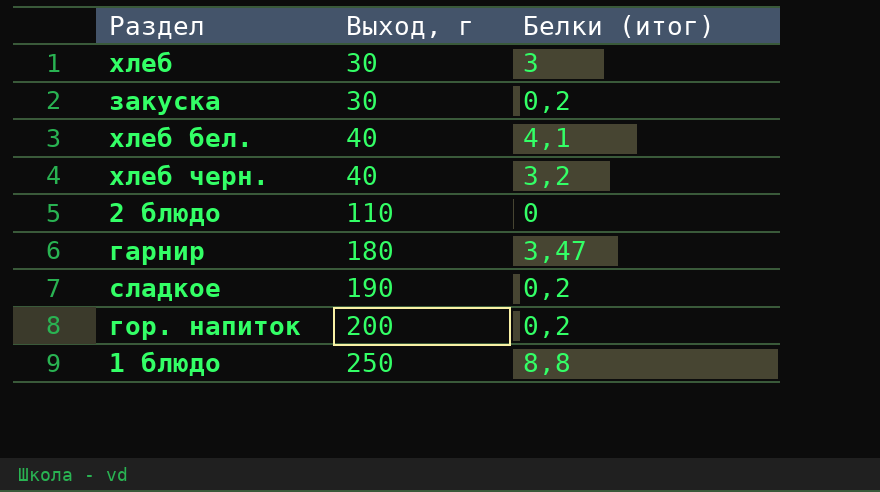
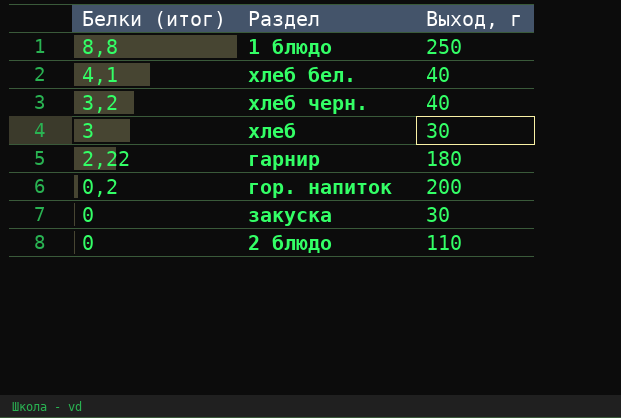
row order: Выход, г ascending -> Белки (итог) descending
column Белки (итог) | position: 3 -> 1
row сладкое: 190 | 0,2 -> none
гарнир | Белки (итог): 3,47 -> 2,22
закуска | Белки (итог): 0,2 -> 0

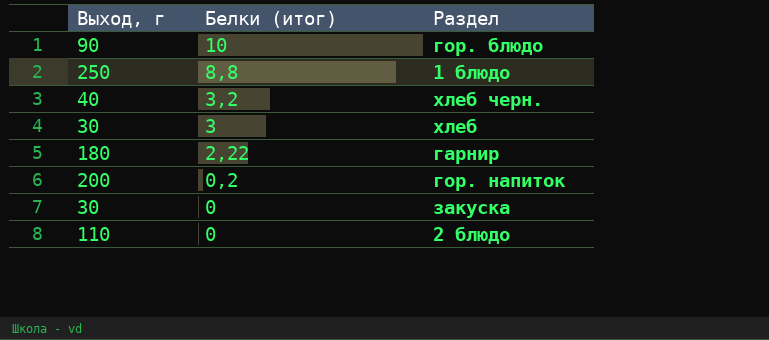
column Выход, г | position: 3 -> 1
row хлеб бел.: 4,1 | 40 -> none
row гор. блюдо: none -> 90 | 10

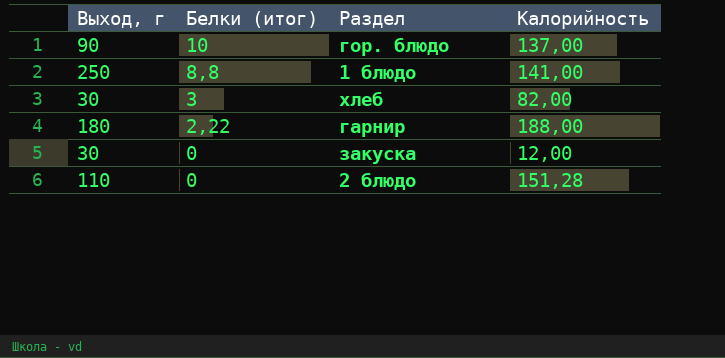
column Калорийность | position: none -> 4
row хлеб черн.: 40 | 3,2 -> none
row гор. напиток: 200 | 0,2 -> none

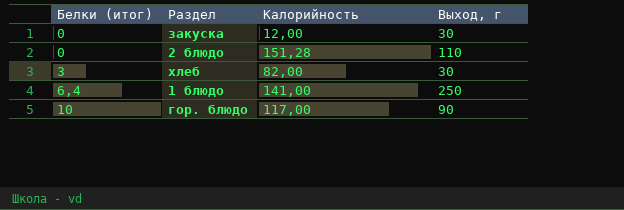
row order: Белки (итог) descending -> Белки (итог) ascending
column Выход, г | position: 1 -> 4
row гарнир: 180 | 2,22 | 188,00 -> none
1 блюдо | Белки (итог): 8,8 -> 6,4
гор. блюдо | Калорийность: 137,00 -> 117,00

